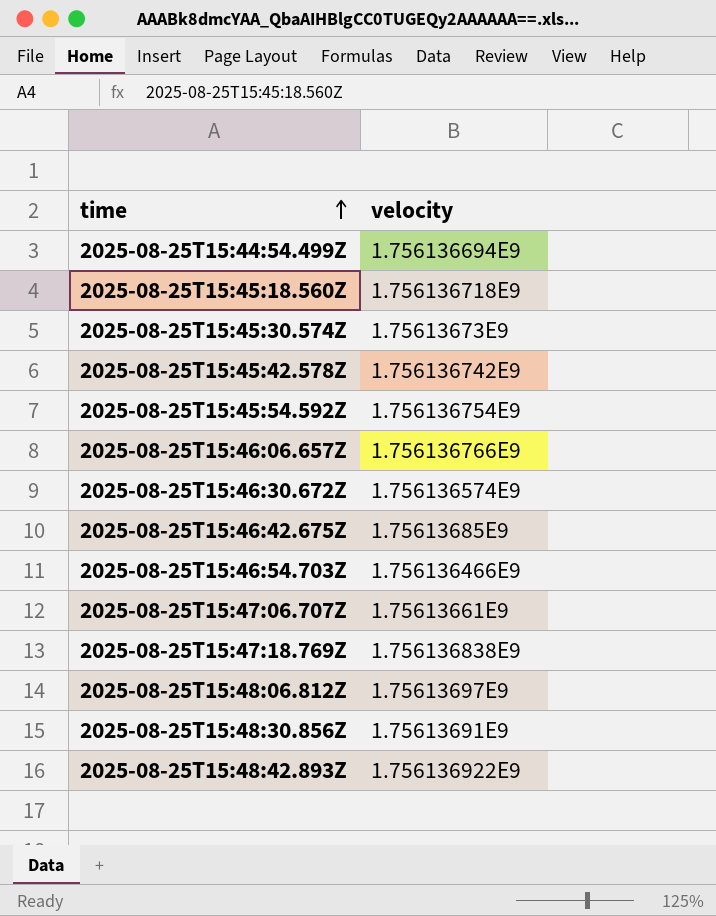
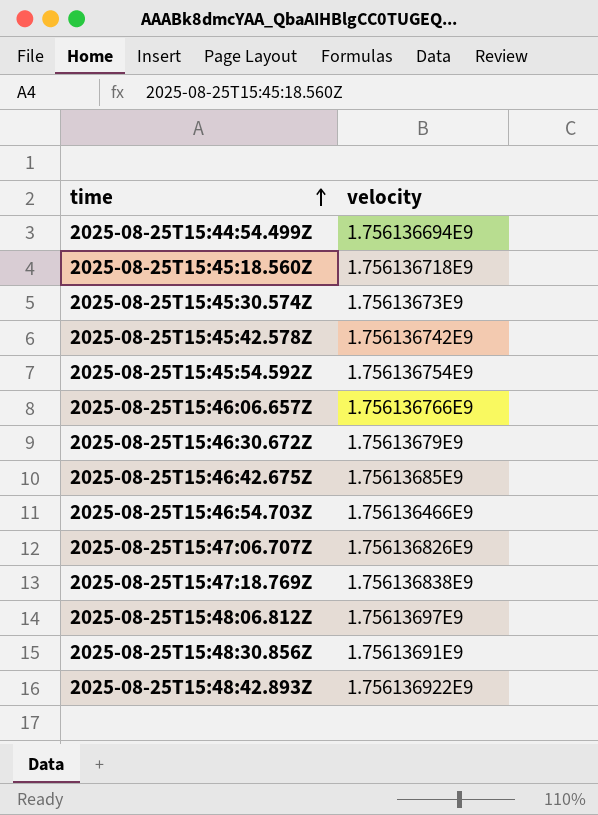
2025-08-25T15:46:30.672Z | velocity: 1.756136574E9 -> 1.75613679E9
2025-08-25T15:47:06.707Z | velocity: 1.75613661E9 -> 1.756136826E9

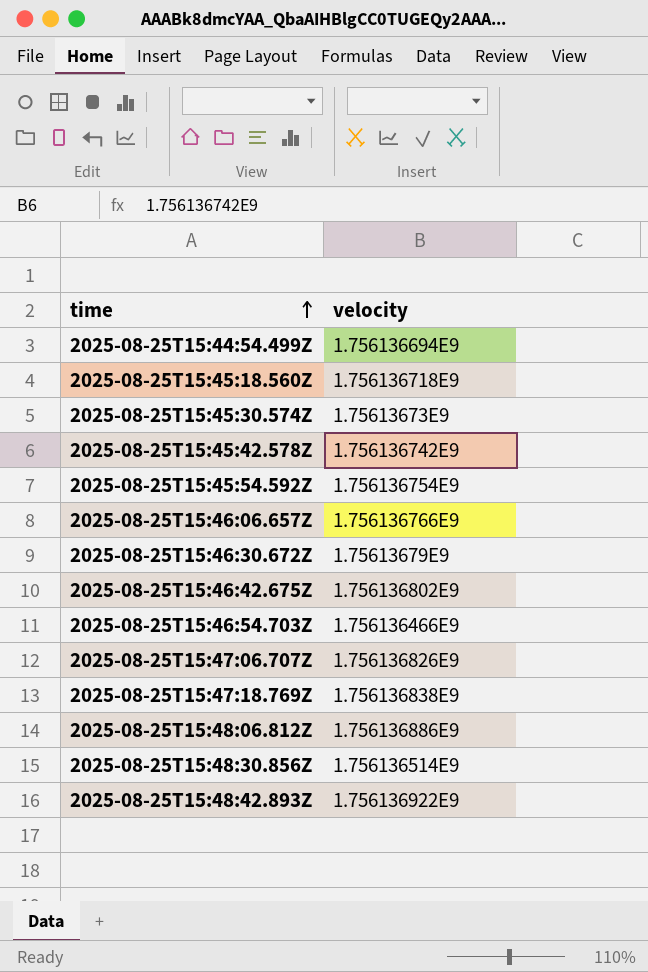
2025-08-25T15:46:42.675Z | velocity: 1.75613685E9 -> 1.756136802E9
2025-08-25T15:48:06.812Z | velocity: 1.75613697E9 -> 1.756136886E9
2025-08-25T15:48:30.856Z | velocity: 1.75613691E9 -> 1.756136514E9

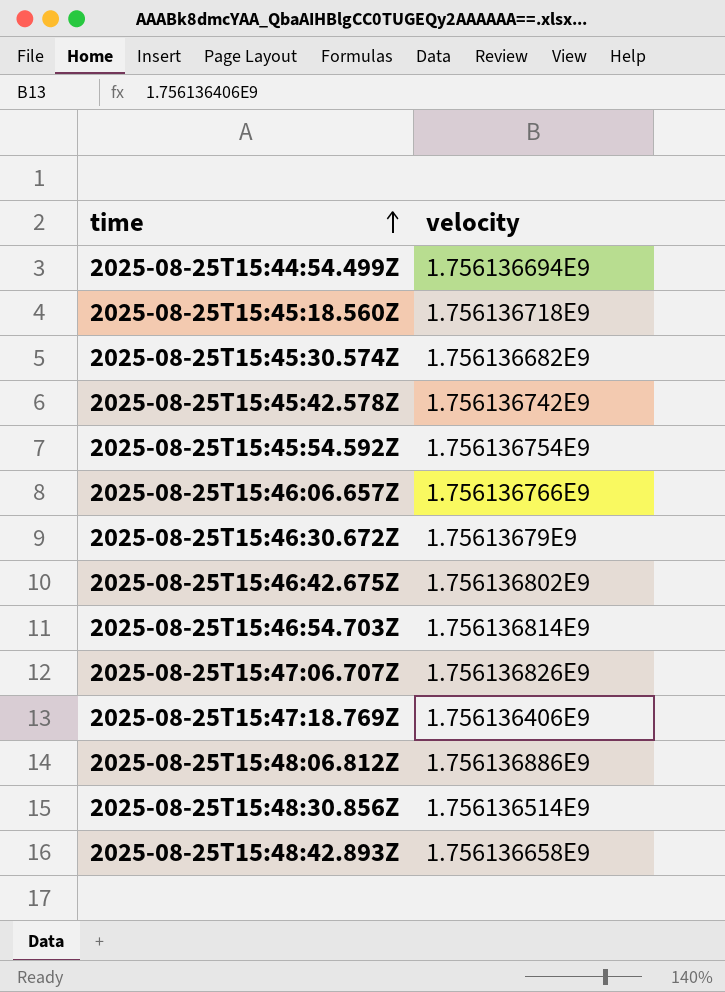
2025-08-25T15:45:30.574Z | velocity: 1.75613673E9 -> 1.756136682E9
2025-08-25T15:46:54.703Z | velocity: 1.756136466E9 -> 1.756136814E9
2025-08-25T15:47:18.769Z | velocity: 1.756136838E9 -> 1.756136406E9
2025-08-25T15:48:42.893Z | velocity: 1.756136922E9 -> 1.756136658E9

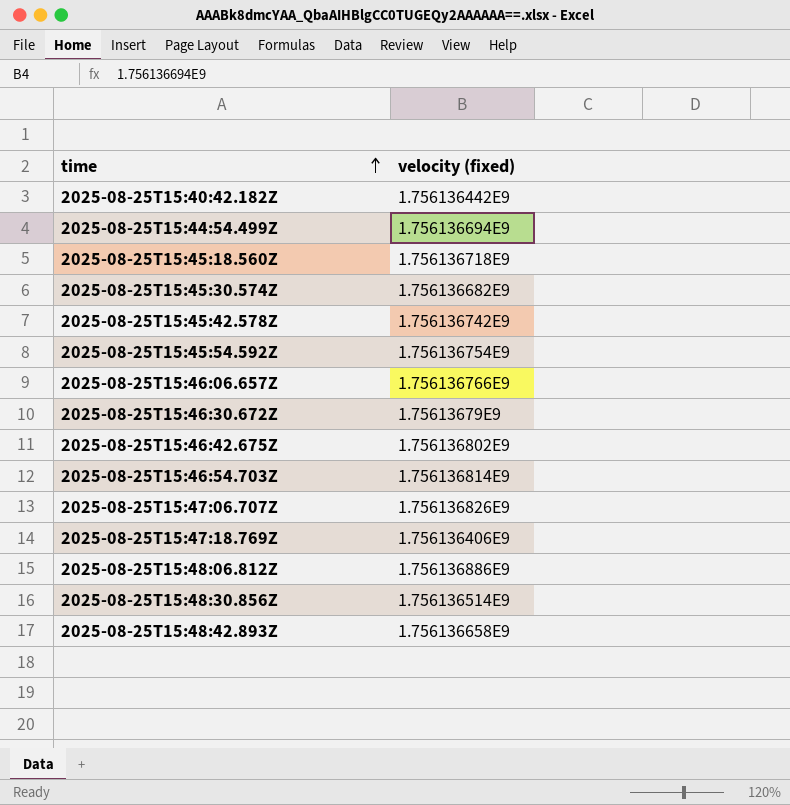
column name: velocity -> velocity (fixed)
row 2025-08-25T15:40:42.182Z: none -> 1.756136442E9

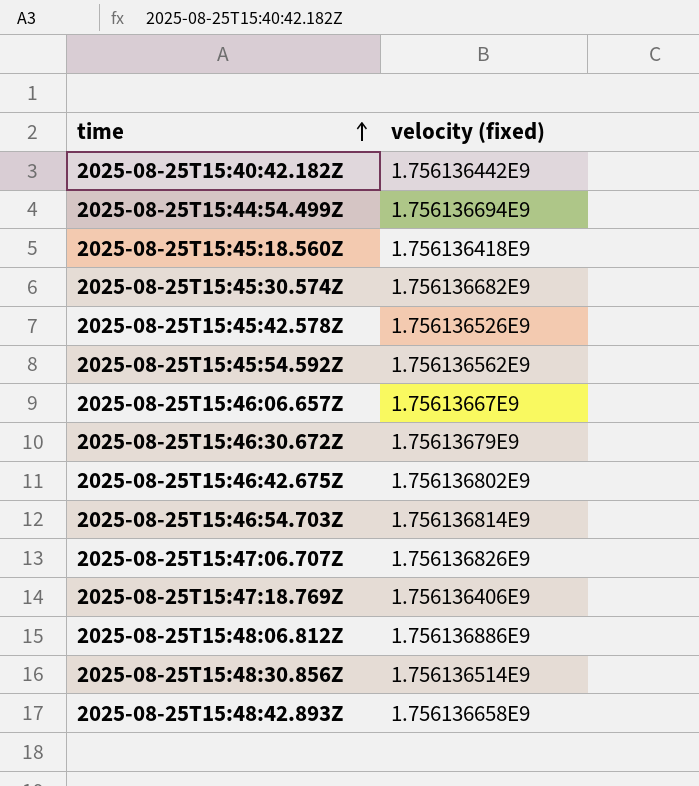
2025-08-25T15:45:18.560Z | velocity (fixed): 1.756136718E9 -> 1.756136418E9
2025-08-25T15:45:42.578Z | velocity (fixed): 1.756136742E9 -> 1.756136526E9
2025-08-25T15:45:54.592Z | velocity (fixed): 1.756136754E9 -> 1.756136562E9
2025-08-25T15:46:06.657Z | velocity (fixed): 1.756136766E9 -> 1.75613667E9

